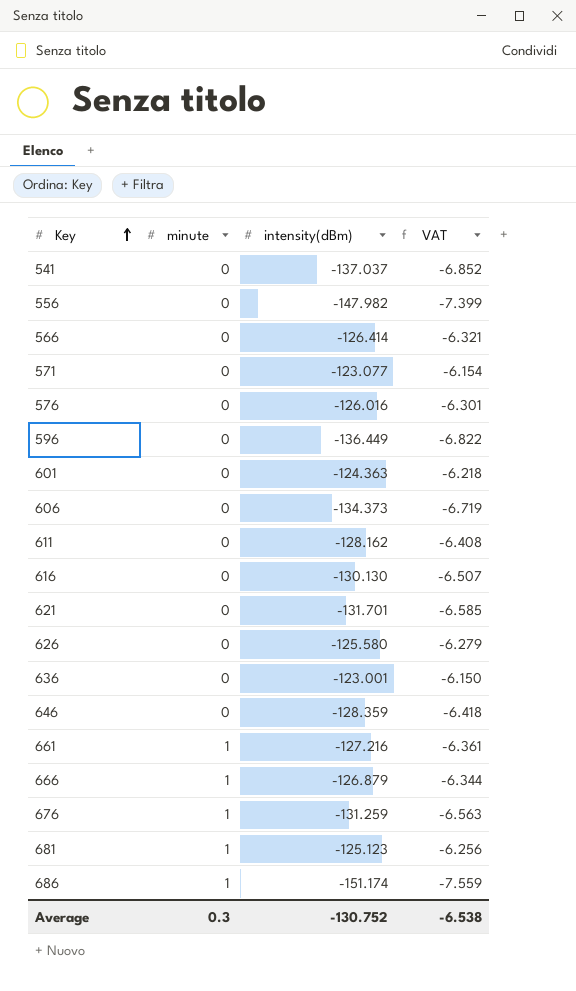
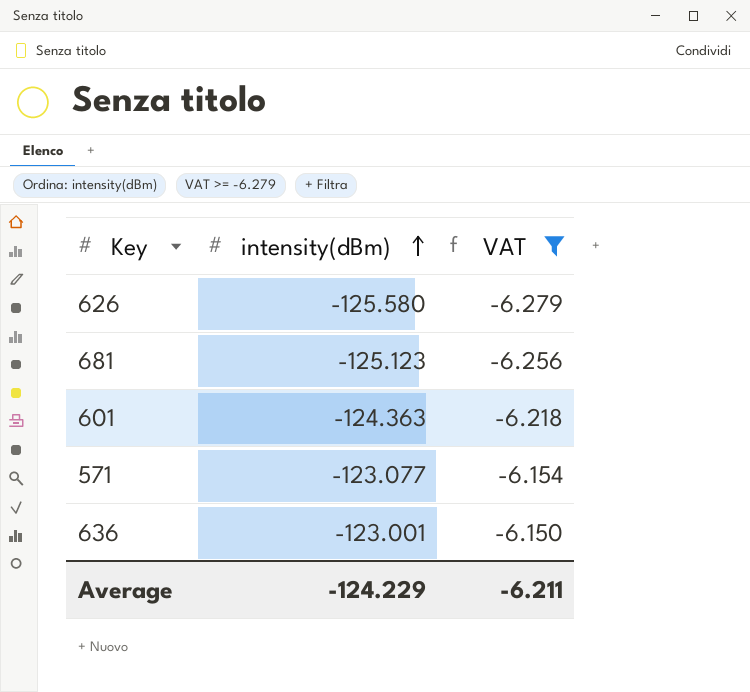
filter: none -> VAT >= -6.279
row order: Key ascending -> intensity(dBm) ascending
column minute | position: 2 -> none
Average | intensity(dBm): -130.752 -> -124.229
Average | VAT: -6.538 -> -6.211

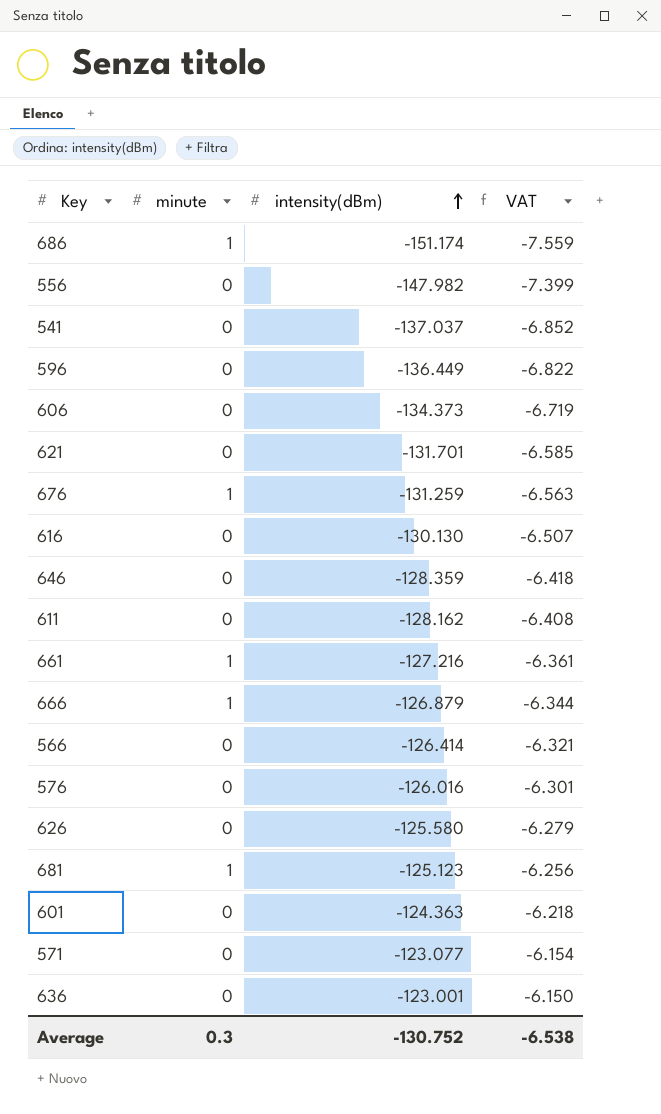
filter: VAT >= -6.279 -> none
column minute | position: none -> 2
Average | intensity(dBm): -124.229 -> -130.752
Average | VAT: -6.211 -> -6.538

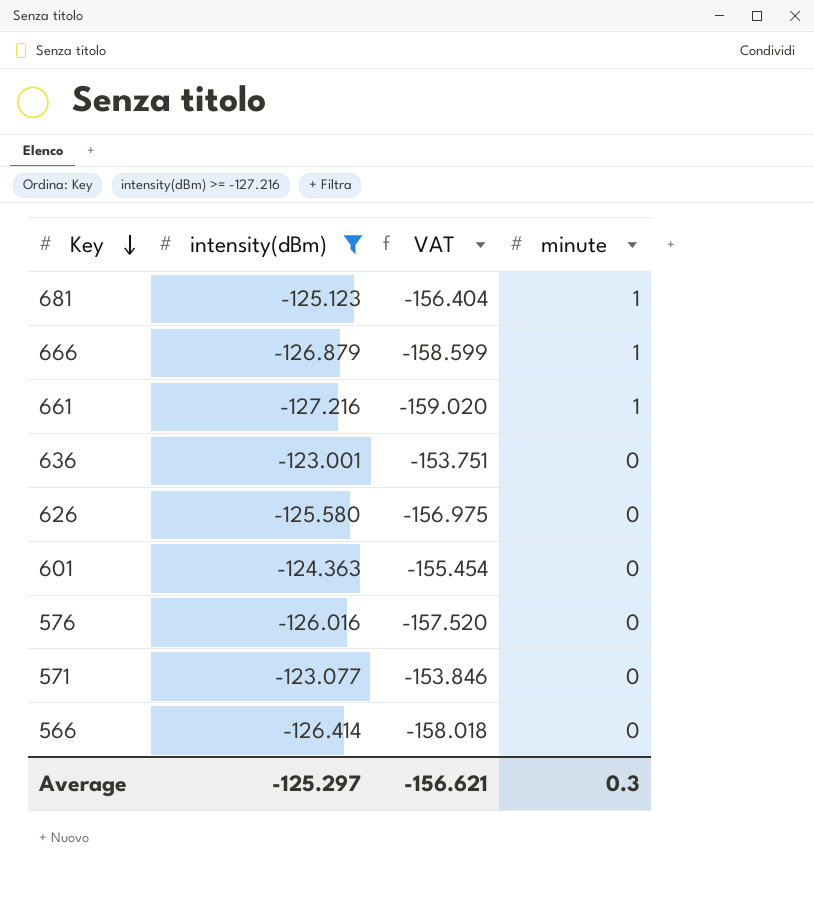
filter: none -> intensity(dBm) >= -127.216
row order: intensity(dBm) ascending -> Key descending
column VAT | formula: [intensity(dBm)] * 0.05 -> [intensity(dBm)] * 1.25
column minute | position: 2 -> 4
Average | intensity(dBm): -130.752 -> -125.297
Average | VAT: -6.538 -> -156.621

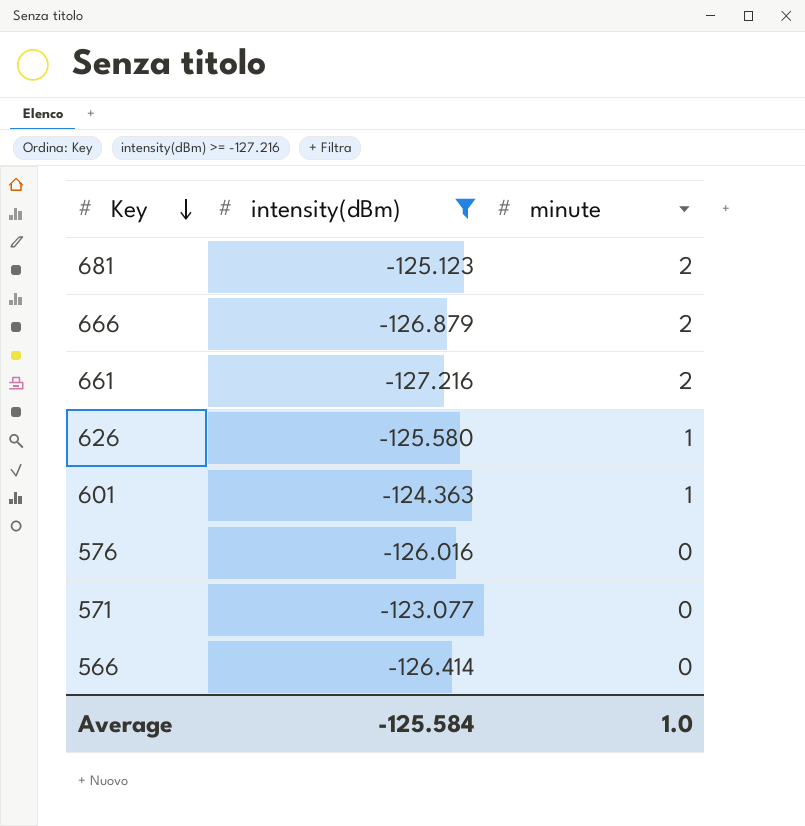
column VAT | formula: [intensity(dBm)] * 1.25 -> none
row 636: -123.001 | -153.751 | 0 -> none
681 | minute: 1 -> 2
666 | minute: 1 -> 2
661 | minute: 1 -> 2
626 | minute: 0 -> 1
601 | minute: 0 -> 1
Average | intensity(dBm): -125.297 -> -125.584
Average | minute: 0.3 -> 1.0

